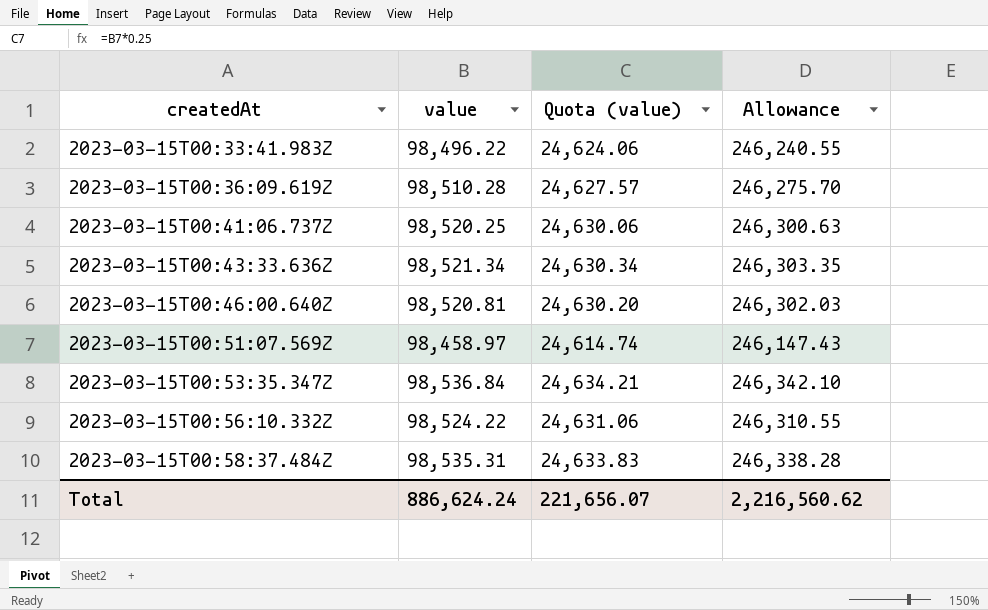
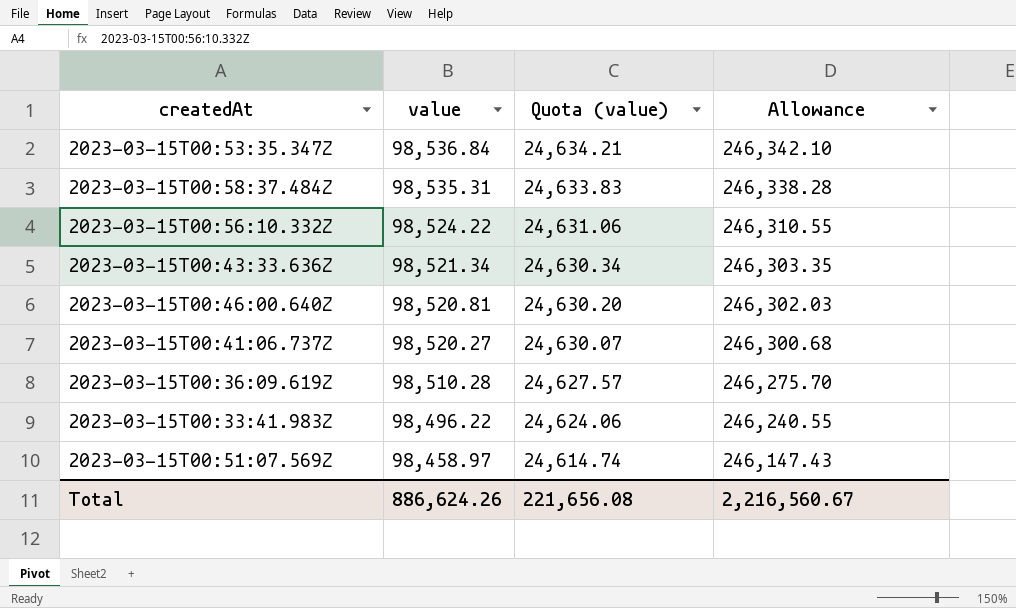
row order: createdAt ascending -> value descending
2023-03-15T00:41:06.737Z | value: 98,520.25 -> 98,520.27
2023-03-15T00:41:06.737Z | Quota (value): 24,630.06 -> 24,630.07
2023-03-15T00:41:06.737Z | Allowance: 246,300.63 -> 246,300.68
Total | value: 886,624.24 -> 886,624.26
Total | Quota (value): 221,656.07 -> 221,656.08
Total | Allowance: 2,216,560.62 -> 2,216,560.67

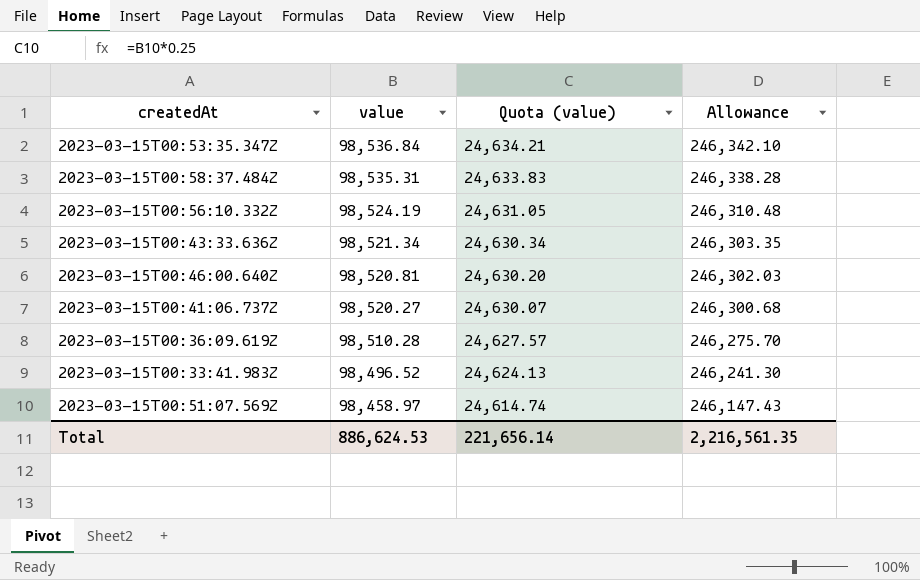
2023-03-15T00:56:10.332Z | value: 98,524.22 -> 98,524.19
2023-03-15T00:56:10.332Z | Quota (value): 24,631.06 -> 24,631.05
2023-03-15T00:56:10.332Z | Allowance: 246,310.55 -> 246,310.48
2023-03-15T00:33:41.983Z | value: 98,496.22 -> 98,496.52
2023-03-15T00:33:41.983Z | Quota (value): 24,624.06 -> 24,624.13
2023-03-15T00:33:41.983Z | Allowance: 246,240.55 -> 246,241.30
Total | value: 886,624.26 -> 886,624.53
Total | Quota (value): 221,656.08 -> 221,656.14
Total | Allowance: 2,216,560.67 -> 2,216,561.35

